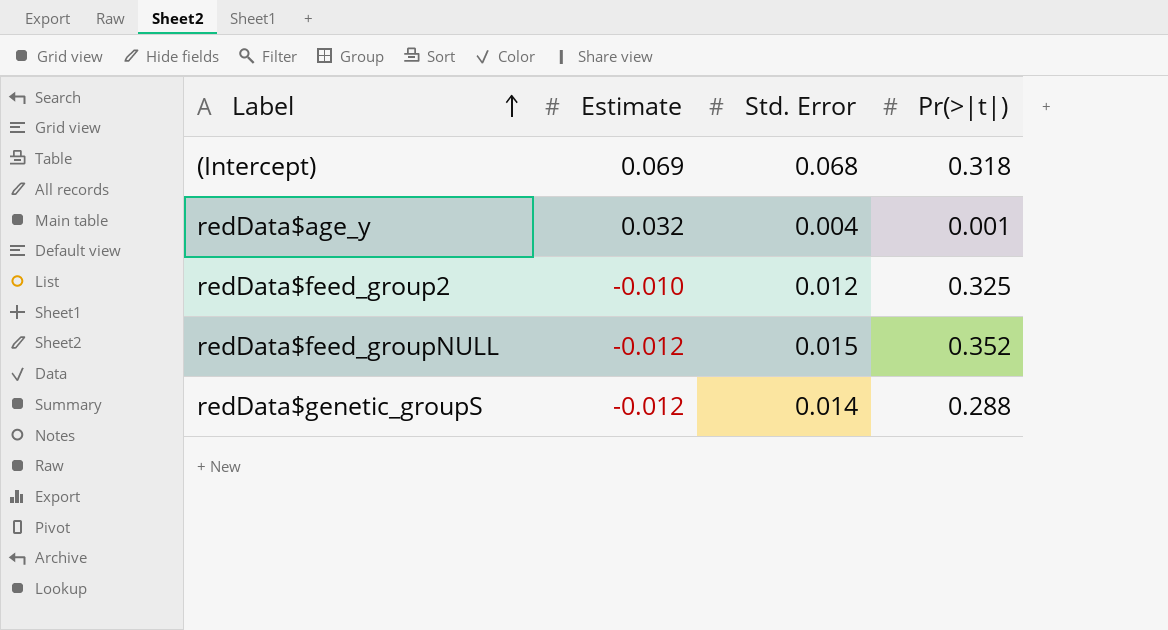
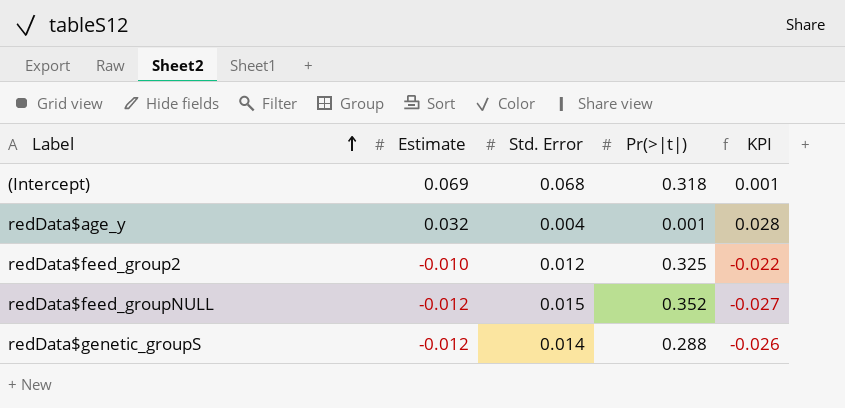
column KPI | formula: none -> [Estimate] - [Std. Error]

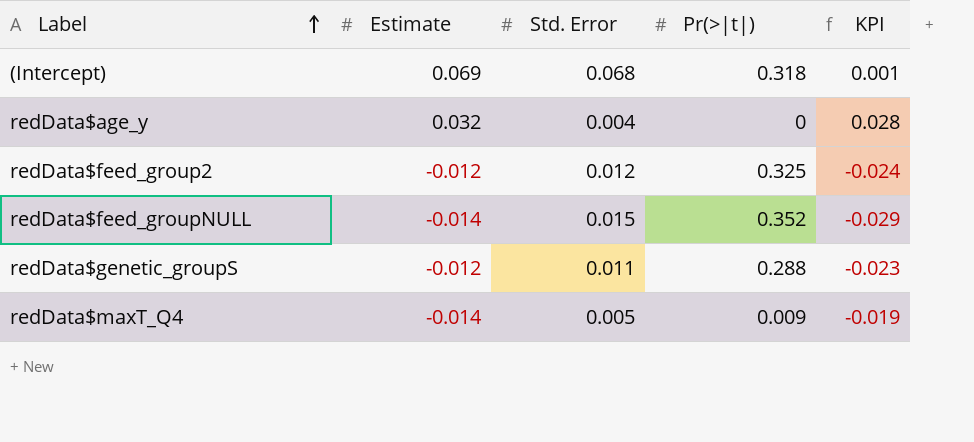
redData$age_y | Pr(>|t|): 0.001 -> 0
redData$feed_group2 | Estimate: -0.010 -> -0.012
redData$feed_group2 | KPI: -0.022 -> -0.024
redData$feed_groupNULL | Estimate: -0.012 -> -0.014
redData$feed_groupNULL | KPI: -0.027 -> -0.029
redData$genetic_groupS | Std. Error: 0.014 -> 0.011
redData$genetic_groupS | KPI: -0.026 -> -0.023
row redData$maxT_Q4: none -> -0.014 | 0.005 | 0.009 | -0.019

